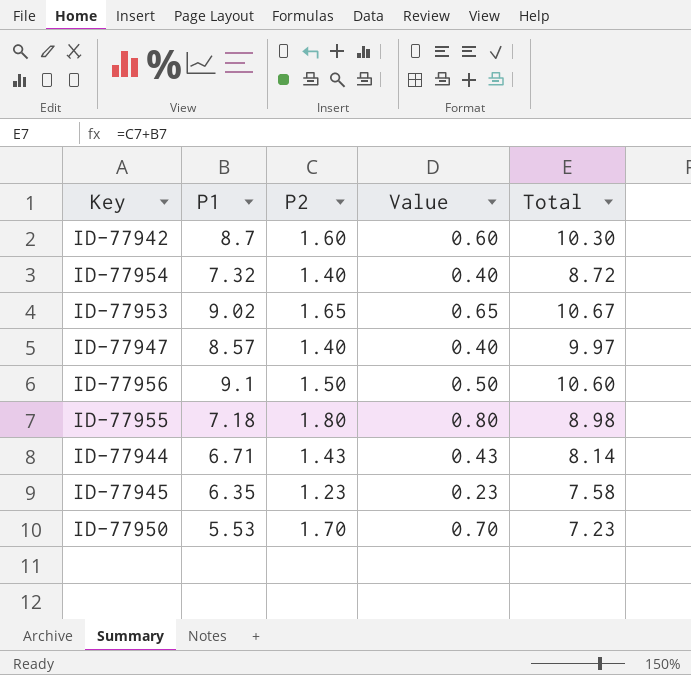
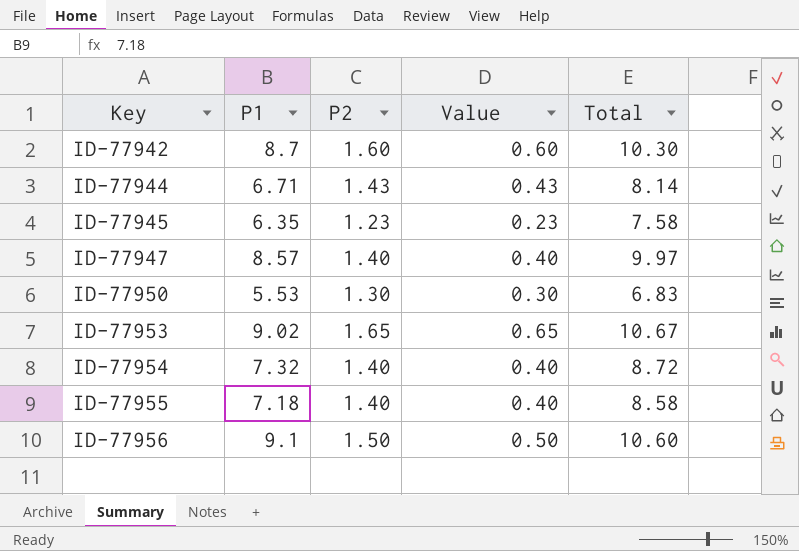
row order: none -> Key ascending
ID-77950 | P2: 1.70 -> 1.30
ID-77950 | Value: 0.70 -> 0.30
ID-77950 | Total: 7.23 -> 6.83
ID-77955 | P2: 1.80 -> 1.40
ID-77955 | Value: 0.80 -> 0.40
ID-77955 | Total: 8.98 -> 8.58

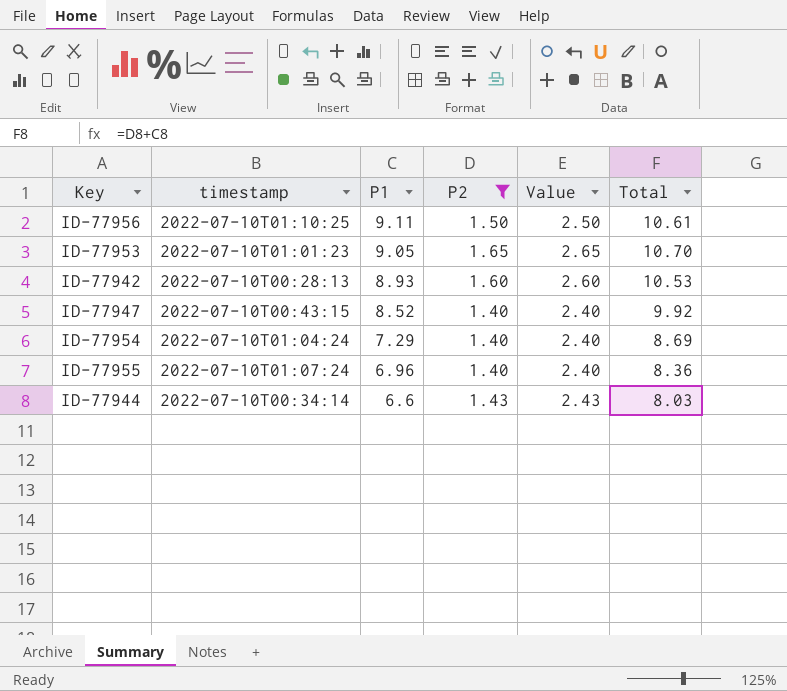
filter: none -> P2 >= 1.40
row order: Key ascending -> P1 descending
column timestamp | position: none -> 2
column Value | formula: [P2] - 1 -> [P2] + 1
ID-77956 | P1: 9.1 -> 9.11
ID-77956 | Total: 10.60 -> 10.61
ID-77953 | P1: 9.02 -> 9.05
ID-77953 | Total: 10.67 -> 10.70
ID-77942 | P1: 8.7 -> 8.93
ID-77942 | Total: 10.30 -> 10.53
ID-77947 | P1: 8.57 -> 8.52
ID-77947 | Total: 9.97 -> 9.92
ID-77954 | P1: 7.32 -> 7.29
ID-77954 | Total: 8.72 -> 8.69
ID-77955 | P1: 7.18 -> 6.96
ID-77955 | Total: 8.58 -> 8.36
ID-77944 | P1: 6.71 -> 6.6
ID-77944 | Total: 8.14 -> 8.03

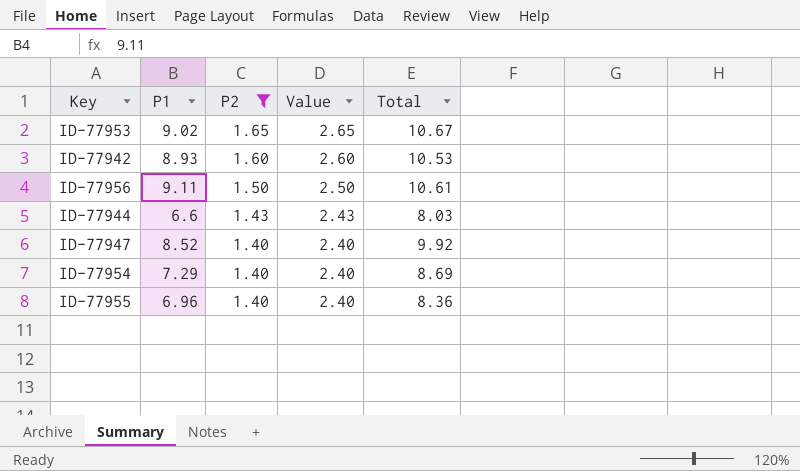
row order: P1 descending -> P2 descending
column timestamp | position: 2 -> none
ID-77953 | P1: 9.05 -> 9.02
ID-77953 | Total: 10.70 -> 10.67

